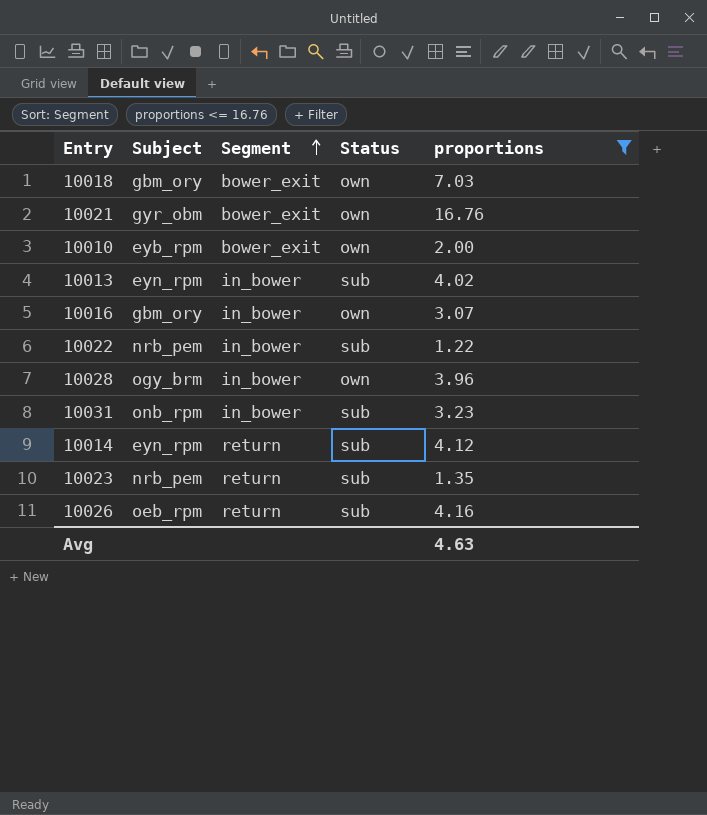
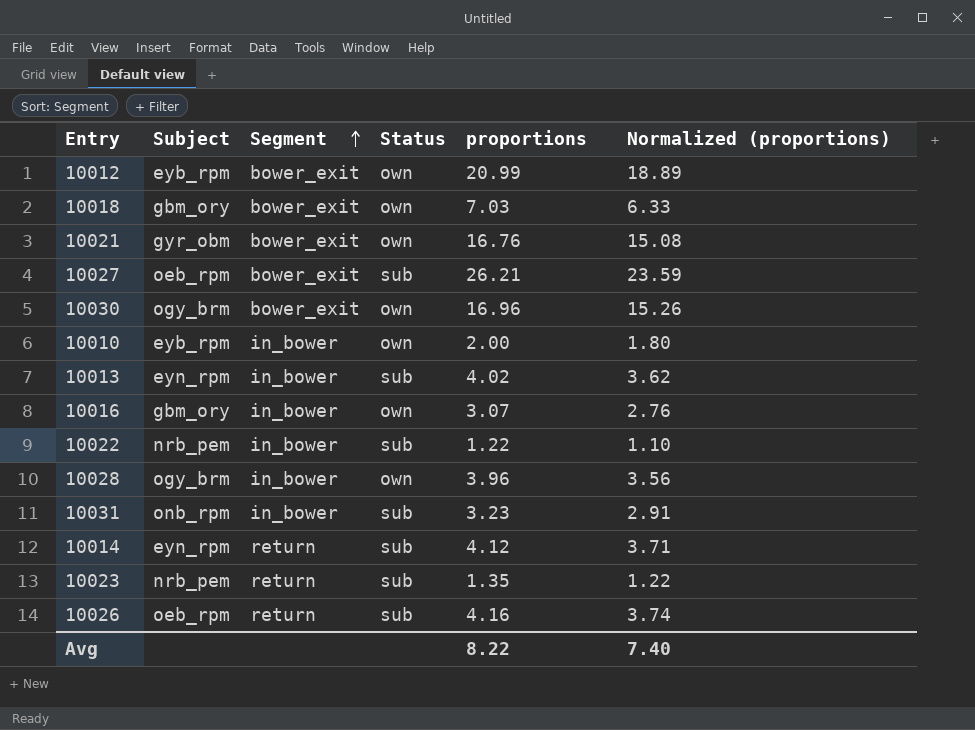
filter: proportions <= 16.76 -> none
column Normalized (proportions) | formula: none -> [proportions] * 0.9
10010 | Segment: bower_exit -> in_bower
Avg | proportions: 4.63 -> 8.22

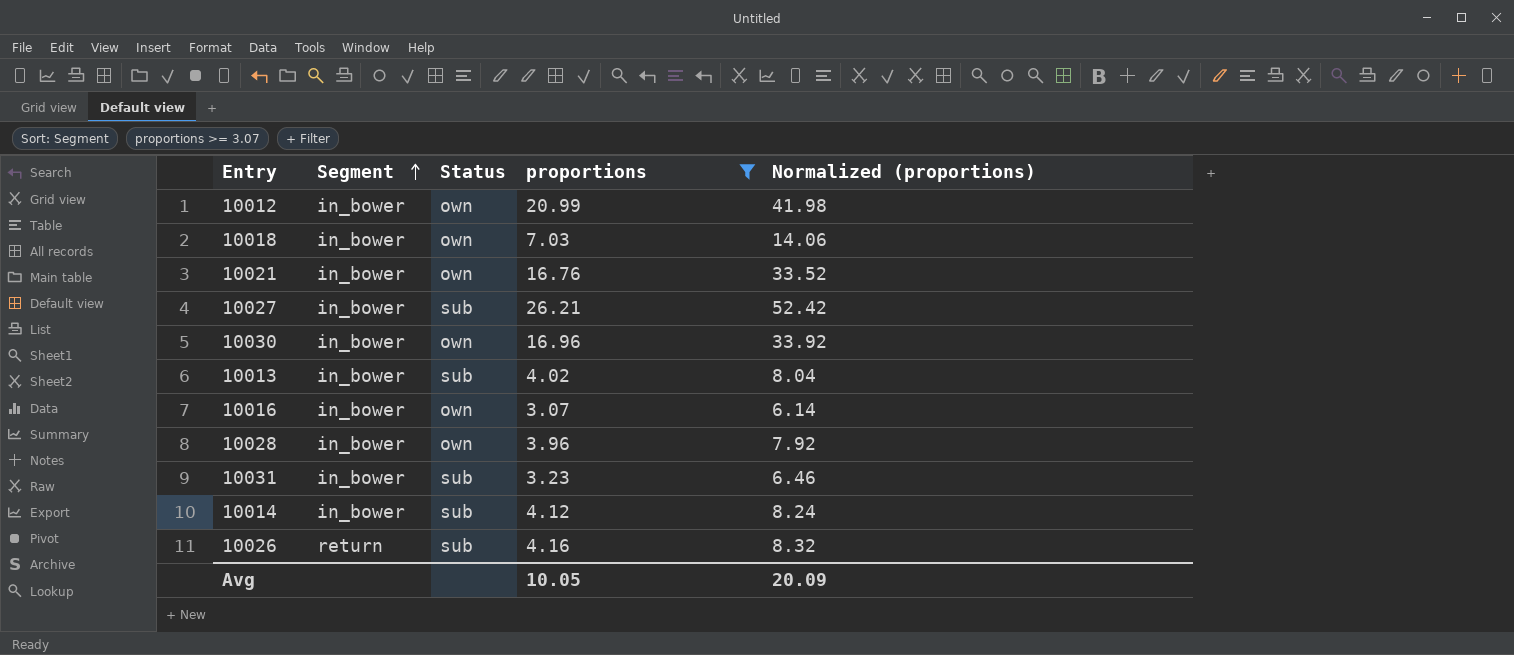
filter: none -> proportions >= 3.07
column Subject | position: 2 -> none
column Normalized (proportions) | formula: [proportions] * 0.9 -> [proportions] * 2
10012 | Segment: bower_exit -> in_bower
10018 | Segment: bower_exit -> in_bower
10021 | Segment: bower_exit -> in_bower
10027 | Segment: bower_exit -> in_bower
10030 | Segment: bower_exit -> in_bower
10014 | Segment: return -> in_bower
Avg | proportions: 8.22 -> 10.05
Avg | Normalized (proportions): 7.40 -> 20.09

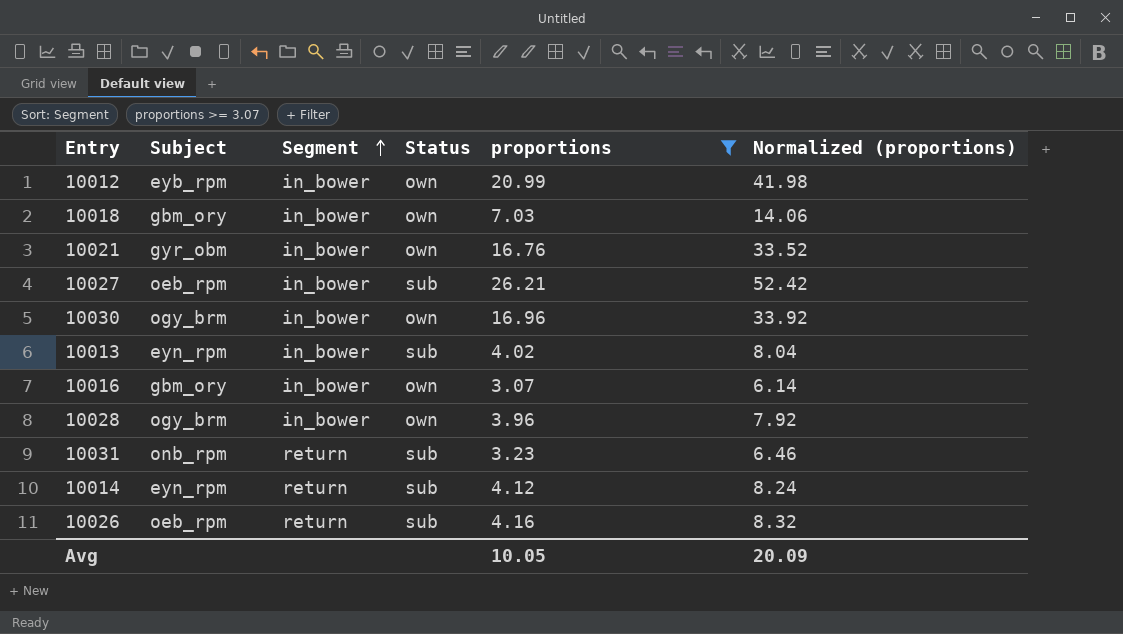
column Subject | position: none -> 2
10031 | Segment: in_bower -> return
10014 | Segment: in_bower -> return

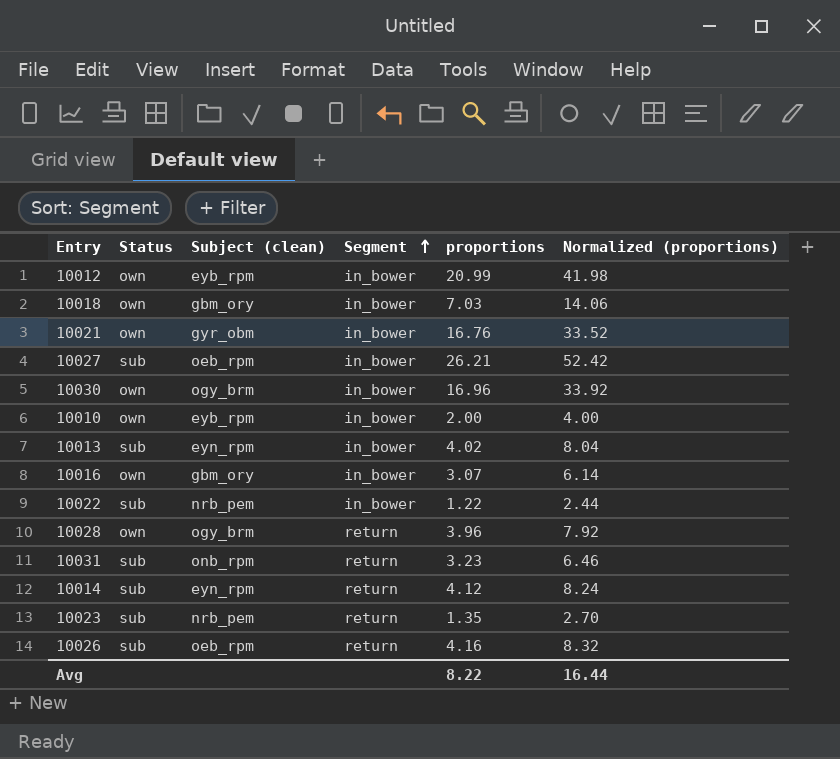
filter: proportions >= 3.07 -> none
column Status | position: 4 -> 2
column name: Subject -> Subject (clean)
10028 | Segment: in_bower -> return
Avg | proportions: 10.05 -> 8.22
Avg | Normalized (proportions): 20.09 -> 16.44

